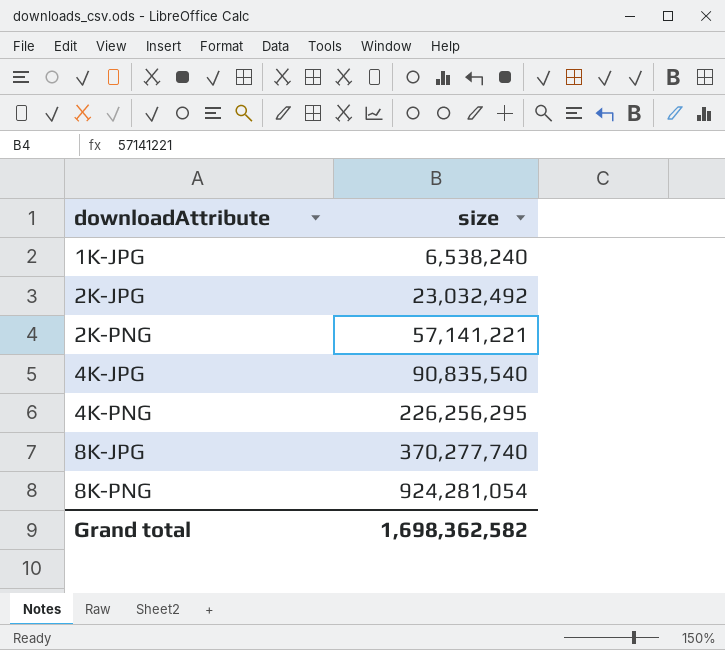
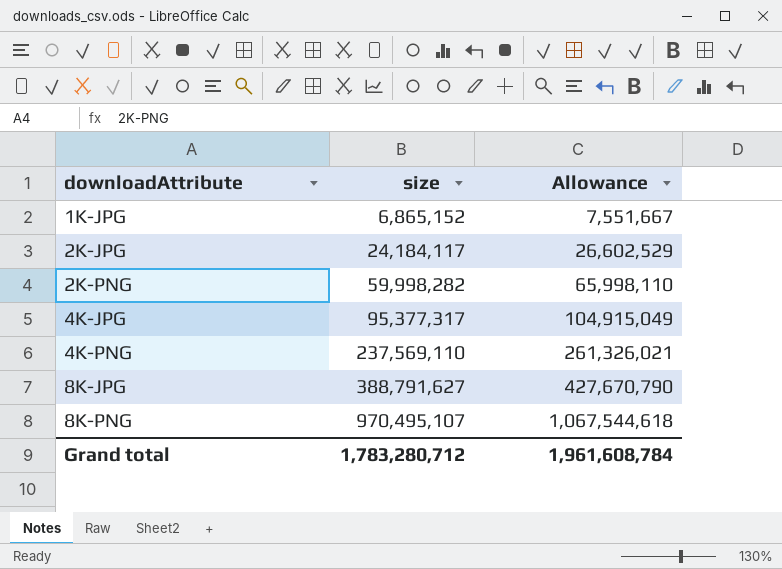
column Allowance | formula: none -> [size] * 1.1
1K-JPG | size: 6,538,240 -> 6,865,152
2K-JPG | size: 23,032,492 -> 24,184,117
2K-PNG | size: 57,141,221 -> 59,998,282
4K-JPG | size: 90,835,540 -> 95,377,317
4K-PNG | size: 226,256,295 -> 237,569,110
8K-JPG | size: 370,277,740 -> 388,791,627
8K-PNG | size: 924,281,054 -> 970,495,107
Grand total | size: 1,698,362,582 -> 1,783,280,712

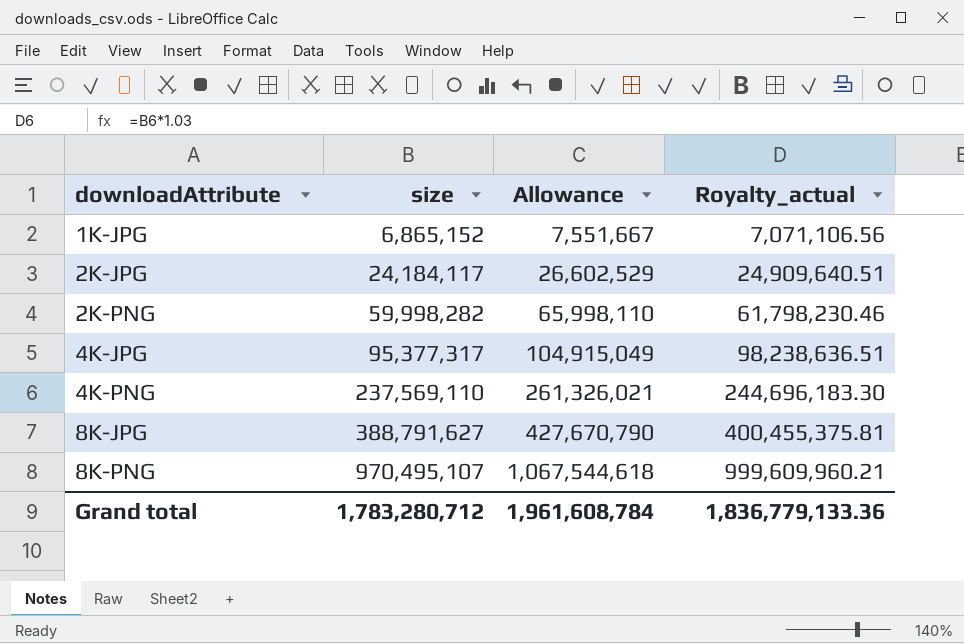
column Royalty_actual | formula: none -> [size] * 1.03

